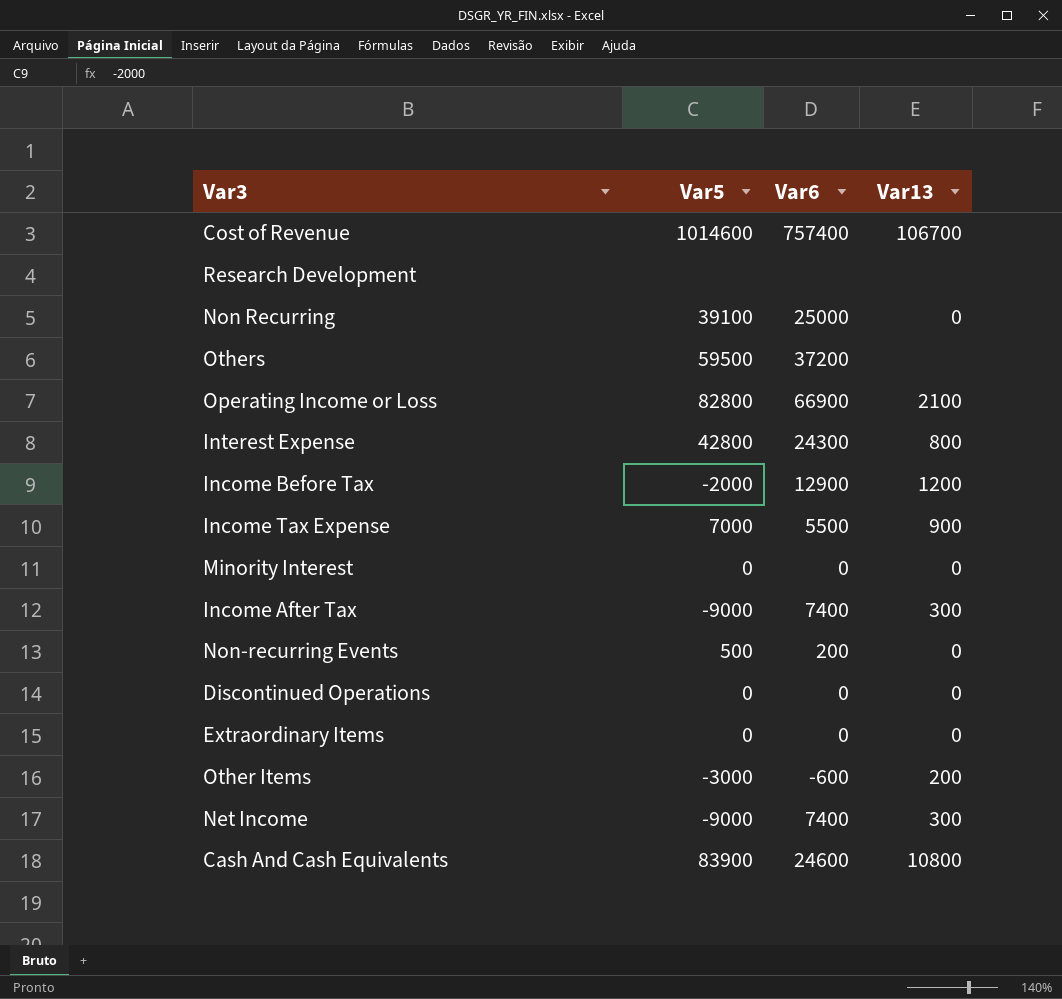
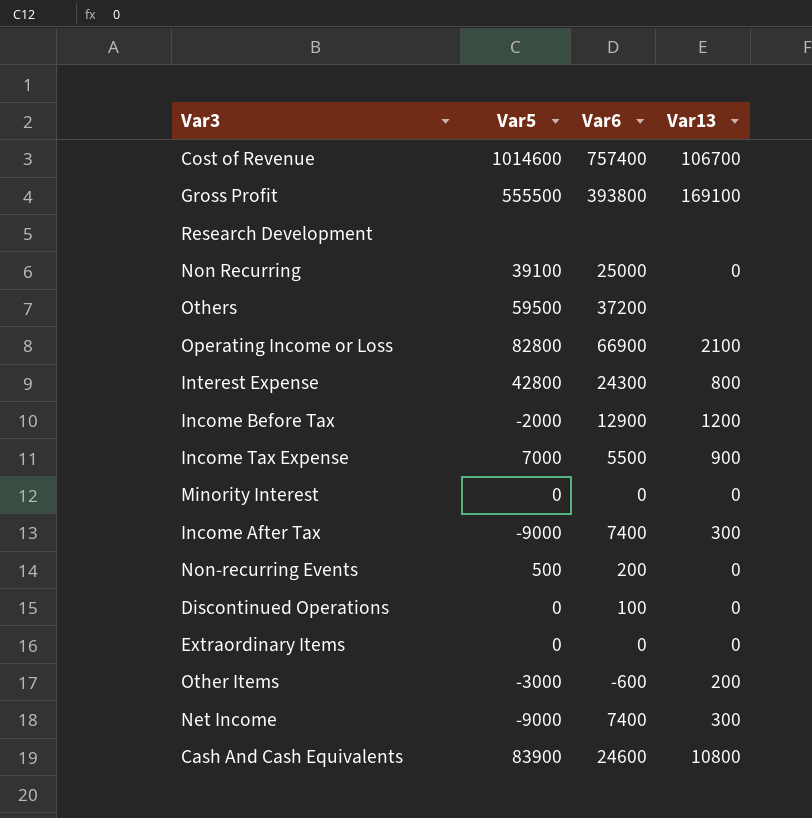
row Gross Profit: none -> 555500 | 393800 | 169100
Discontinued Operations | Var6: 0 -> 100

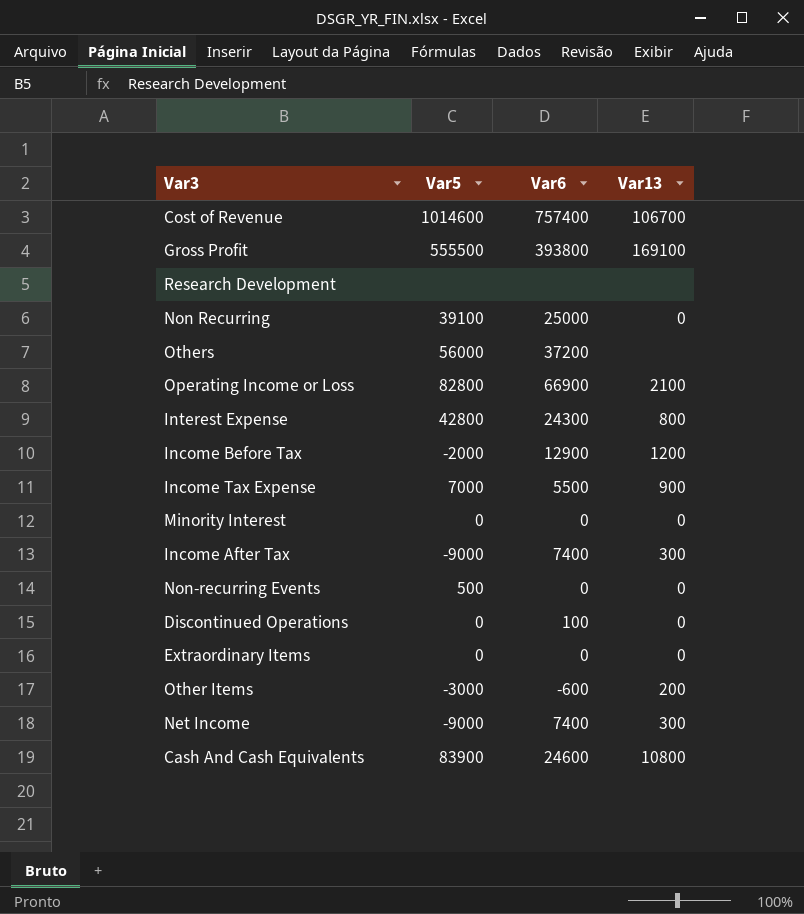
Others | Var5: 59500 -> 56000
Non-recurring Events | Var6: 200 -> 0

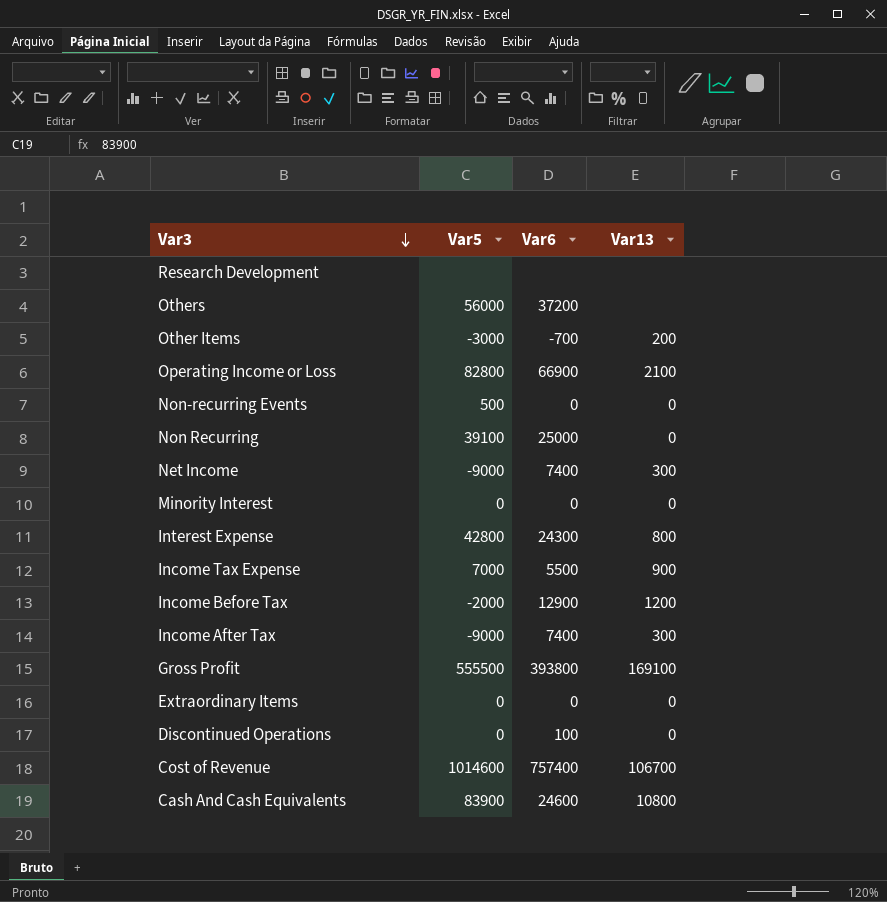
row order: none -> Var3 descending
Other Items | Var6: -600 -> -700

